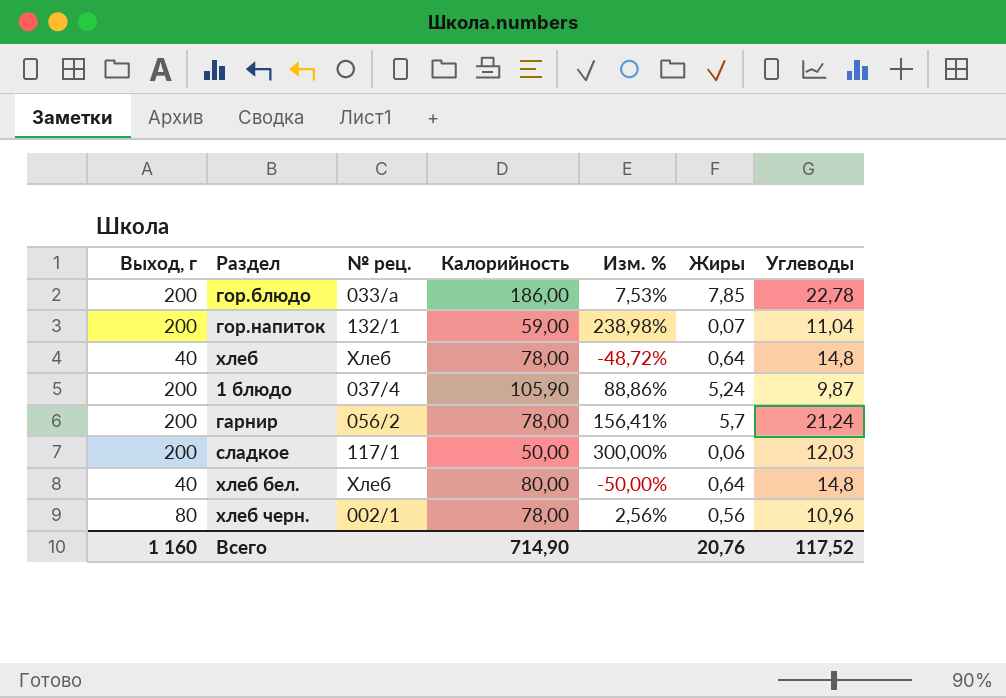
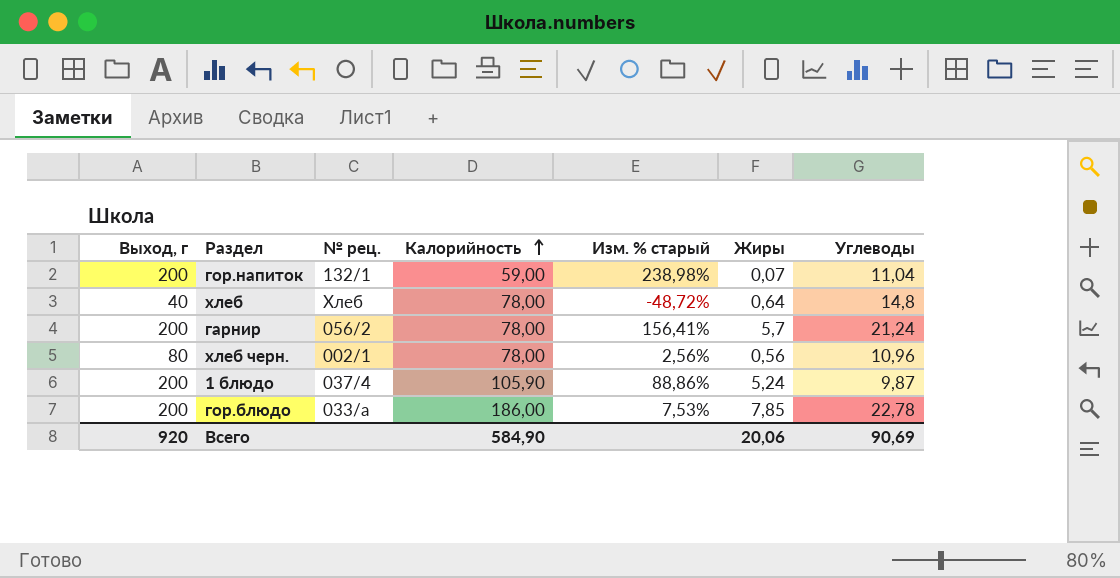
row order: none -> Калорийность ascending
column name: Изм. % -> Изм. % старый
row сладкое: 200 | 117/1 | 50,00 | 300,00% | 0,06 | 12,03 -> none
row хлеб бел.: 40 | Хлеб | 80,00 | -50,00% | 0,64 | 14,8 -> none
Всего | Выход, г: 1 160 -> 920
Всего | Калорийность: 714,90 -> 584,90
Всего | Жиры: 20,76 -> 20,06
Всего | Углеводы: 117,52 -> 90,69

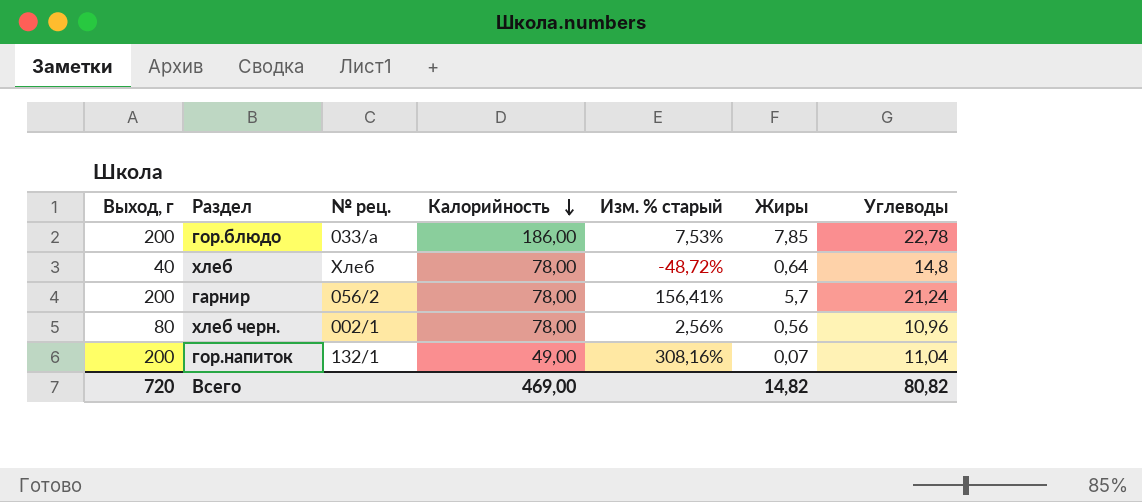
row order: Калорийность ascending -> Калорийность descending
row 1 блюдо: 200 | 037/4 | 105,90 | 88,86% | 5,24 | 9,87 -> none
гор.напиток | Калорийность: 59,00 -> 49,00
гор.напиток | Изм. % старый: 238,98% -> 308,16%
Всего | Выход, г: 920 -> 720
Всего | Калорийность: 584,90 -> 469,00
Всего | Жиры: 20,06 -> 14,82
Всего | Углеводы: 90,69 -> 80,82

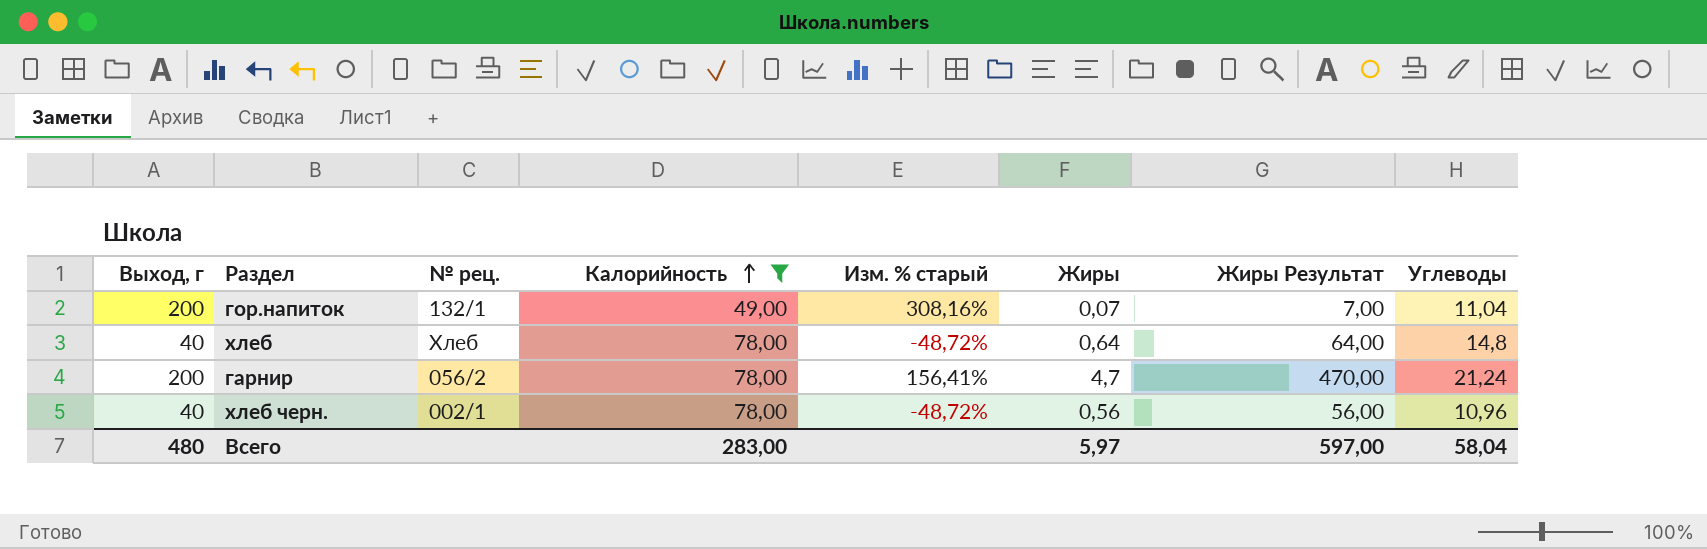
filter: none -> Калорийность != 186,00
row order: Калорийность descending -> Калорийность ascending
column Жиры Результат | formula: none -> [Жиры] * 100
гарнир | Жиры: 5,7 -> 4,7
хлеб черн. | Выход, г: 80 -> 40
хлеб черн. | Изм. % старый: 2,56% -> -48,72%
Всего | Выход, г: 720 -> 480
Всего | Калорийность: 469,00 -> 283,00
Всего | Жиры: 14,82 -> 5,97
Всего | Углеводы: 80,82 -> 58,04

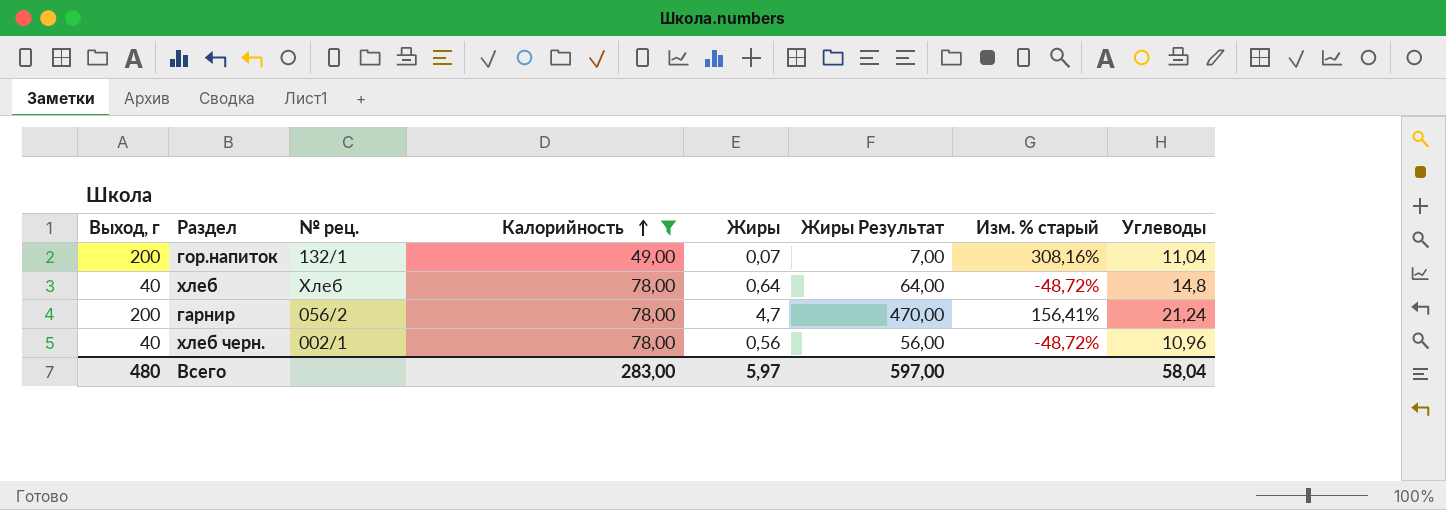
column Изм. % старый | position: 5 -> 7

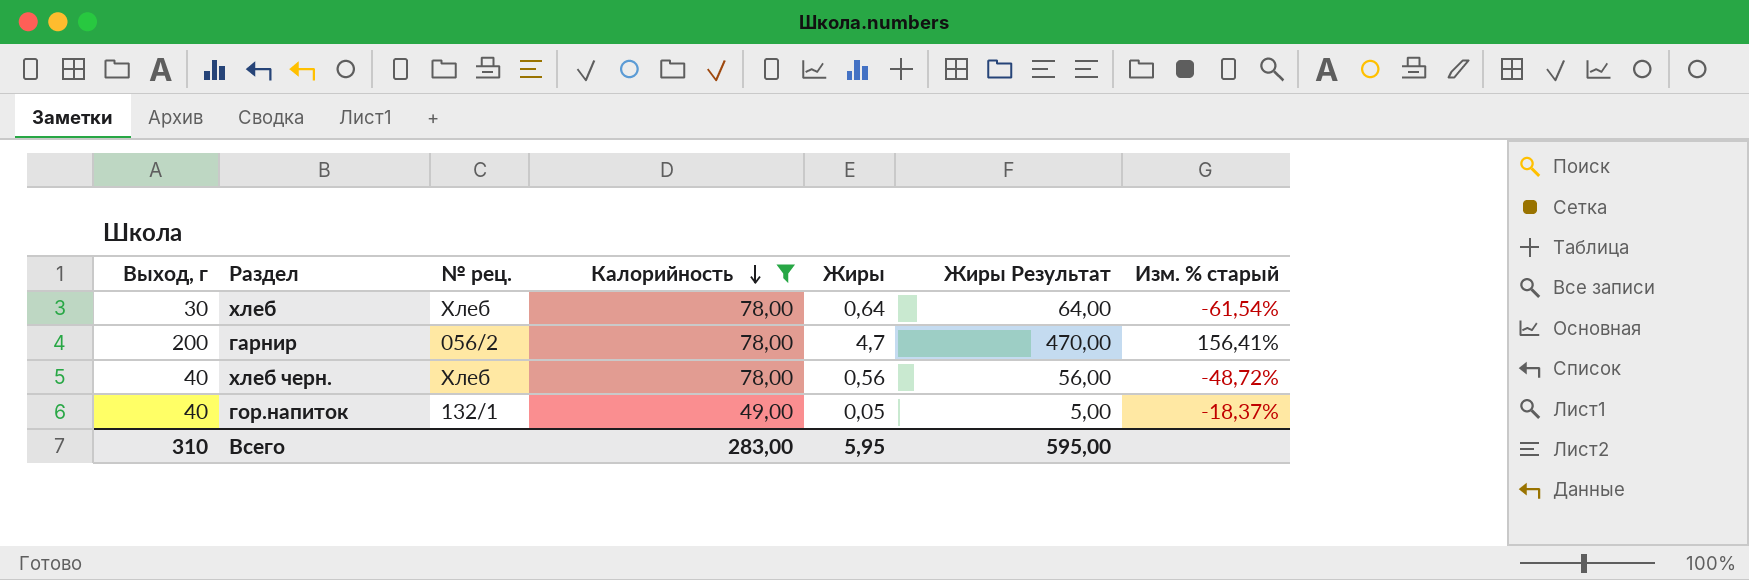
row order: Калорийность ascending -> Калорийность descending
column Углеводы | position: 8 -> none
хлеб | Выход, г: 40 -> 30
хлеб | Изм. % старый: -48,72% -> -61,54%
хлеб черн. | № рец.: 002/1 -> Хлеб
гор.напиток | Выход, г: 200 -> 40
гор.напиток | Жиры: 0,07 -> 0,05
гор.напиток | Жиры Результат: 7,00 -> 5,00
гор.напиток | Изм. % старый: 308,16% -> -18,37%
Всего | Выход, г: 480 -> 310
Всего | Жиры: 5,97 -> 5,95
Всего | Жиры Результат: 597,00 -> 595,00

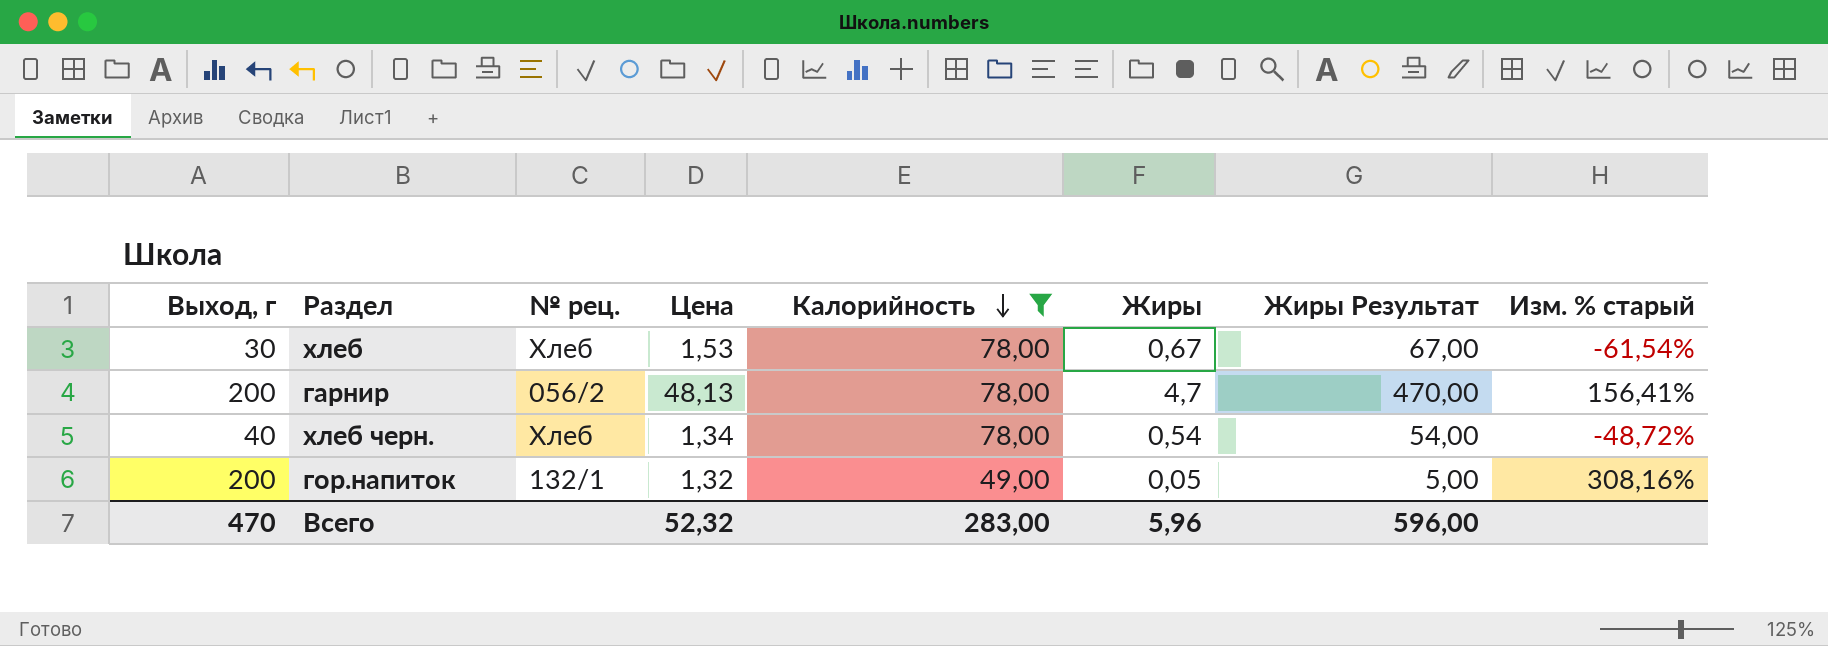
column Цена | position: none -> 4
хлеб | Жиры: 0,64 -> 0,67
хлеб | Жиры Результат: 64,00 -> 67,00
хлеб черн. | Жиры: 0,56 -> 0,54
хлеб черн. | Жиры Результат: 56,00 -> 54,00
гор.напиток | Выход, г: 40 -> 200
гор.напиток | Изм. % старый: -18,37% -> 308,16%
Всего | Выход, г: 310 -> 470
Всего | Жиры: 5,95 -> 5,96
Всего | Жиры Результат: 595,00 -> 596,00

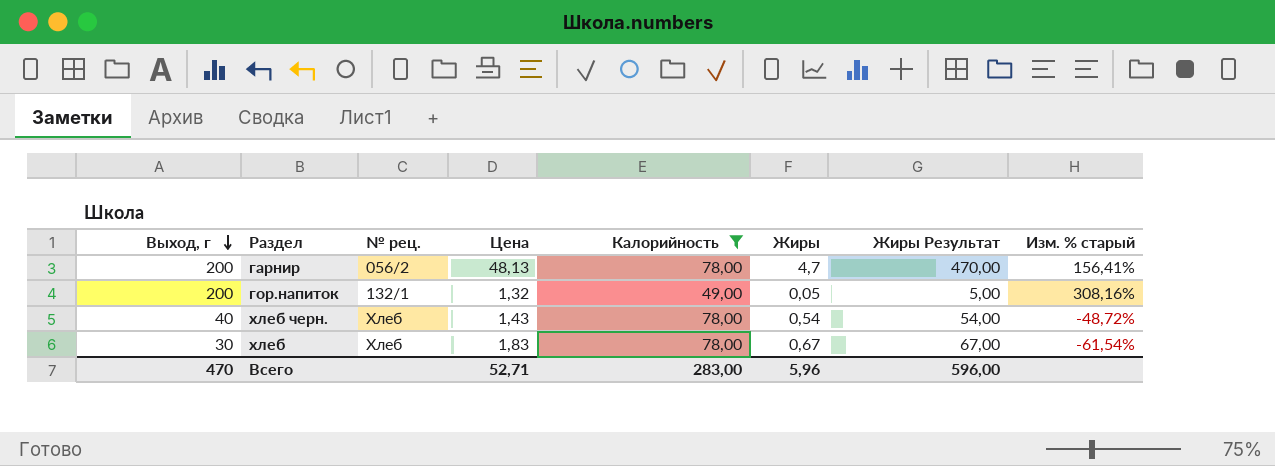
row order: Калорийность descending -> Выход, г descending
хлеб черн. | Цена: 1,34 -> 1,43
хлеб | Цена: 1,53 -> 1,83
Всего | Цена: 52,32 -> 52,71

